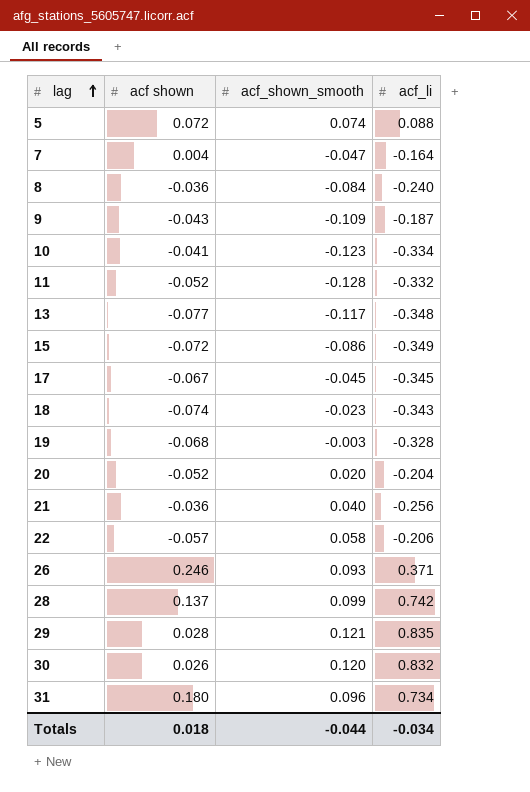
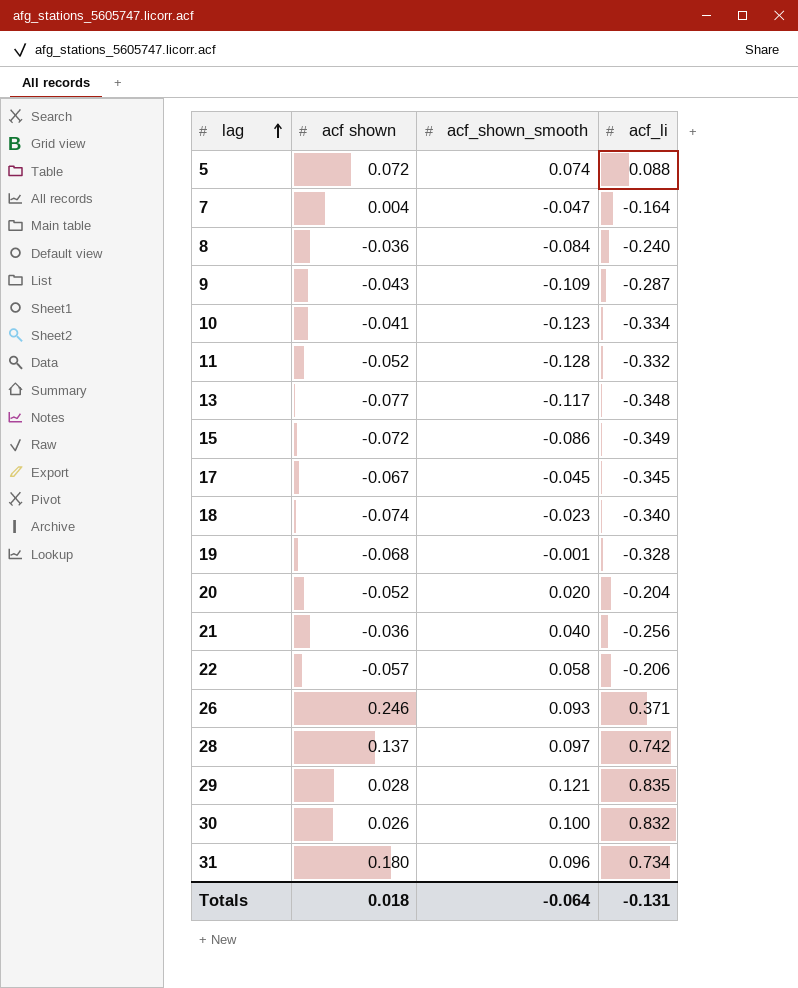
9 | acf_li: -0.187 -> -0.287
18 | acf_li: -0.343 -> -0.340
19 | acf_shown_smooth: -0.003 -> -0.001
28 | acf_shown_smooth: 0.099 -> 0.097
30 | acf_shown_smooth: 0.120 -> 0.100
Totals | acf_shown_smooth: -0.044 -> -0.064
Totals | acf_li: -0.034 -> -0.131

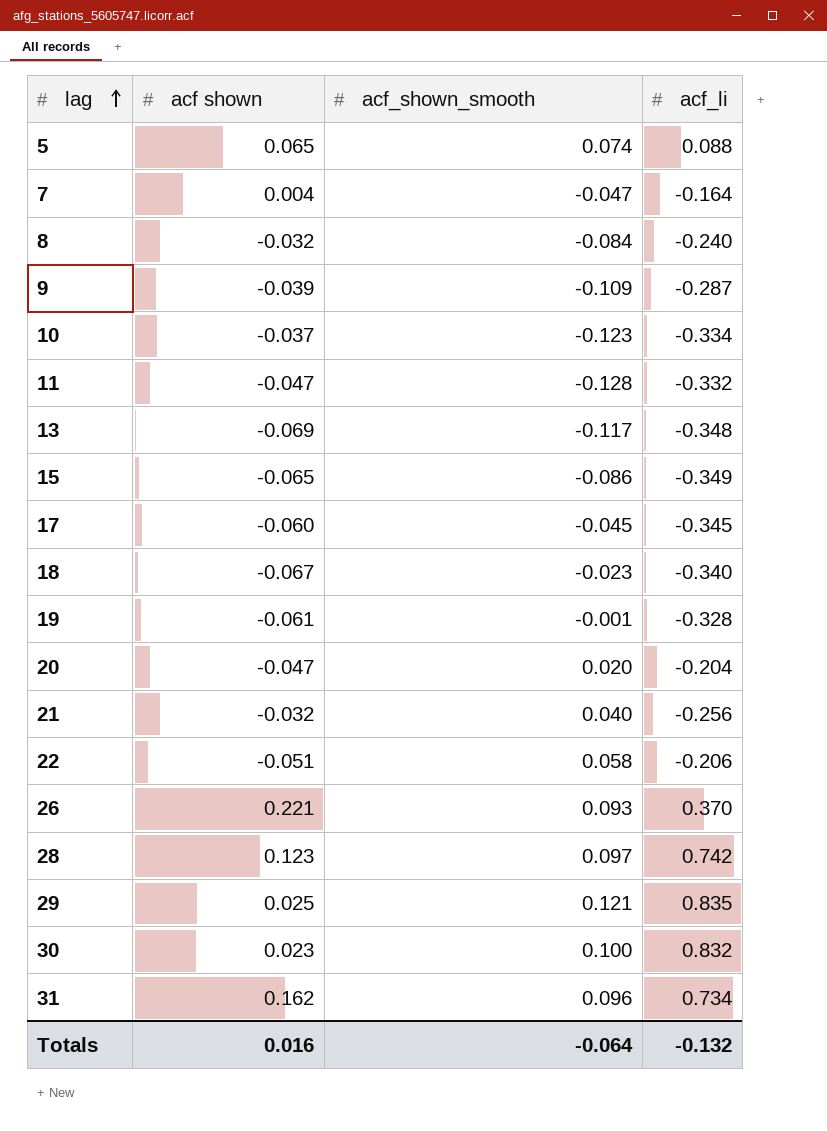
5 | acf shown: 0.072 -> 0.065
8 | acf shown: -0.036 -> -0.032
9 | acf shown: -0.043 -> -0.039
10 | acf shown: -0.041 -> -0.037
11 | acf shown: -0.052 -> -0.047
13 | acf shown: -0.077 -> -0.069
15 | acf shown: -0.072 -> -0.065
17 | acf shown: -0.067 -> -0.060
18 | acf shown: -0.074 -> -0.067
19 | acf shown: -0.068 -> -0.061
20 | acf shown: -0.052 -> -0.047
21 | acf shown: -0.036 -> -0.032
22 | acf shown: -0.057 -> -0.051
26 | acf shown: 0.246 -> 0.221
26 | acf_li: 0.371 -> 0.370
28 | acf shown: 0.137 -> 0.123
29 | acf shown: 0.028 -> 0.025
30 | acf shown: 0.026 -> 0.023
31 | acf shown: 0.180 -> 0.162
Totals | acf shown: 0.018 -> 0.016
Totals | acf_li: -0.131 -> -0.132

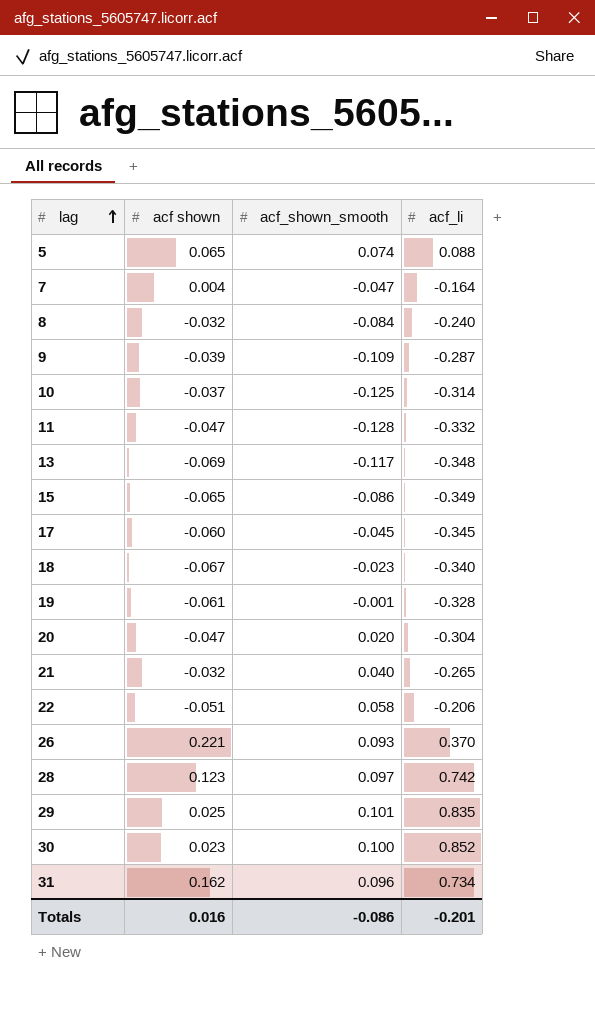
10 | acf_shown_smooth: -0.123 -> -0.125
10 | acf_li: -0.334 -> -0.314
20 | acf_li: -0.204 -> -0.304
21 | acf_li: -0.256 -> -0.265
29 | acf_shown_smooth: 0.121 -> 0.101
30 | acf_li: 0.832 -> 0.852
Totals | acf_shown_smooth: -0.064 -> -0.086
Totals | acf_li: -0.132 -> -0.201

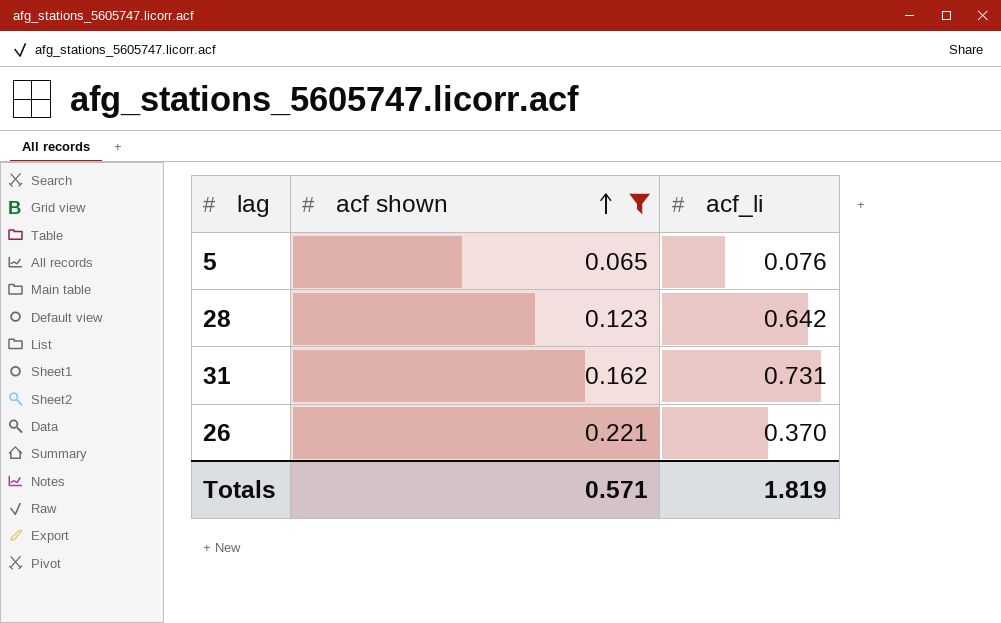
filter: none -> acf shown >= 0.065
row order: lag ascending -> acf shown ascending
column acf_shown_smooth | position: 3 -> none
5 | acf_li: 0.088 -> 0.076
28 | acf_li: 0.742 -> 0.642
31 | acf_li: 0.734 -> 0.731
Totals | acf shown: 0.016 -> 0.571
Totals | acf_li: -0.201 -> 1.819

